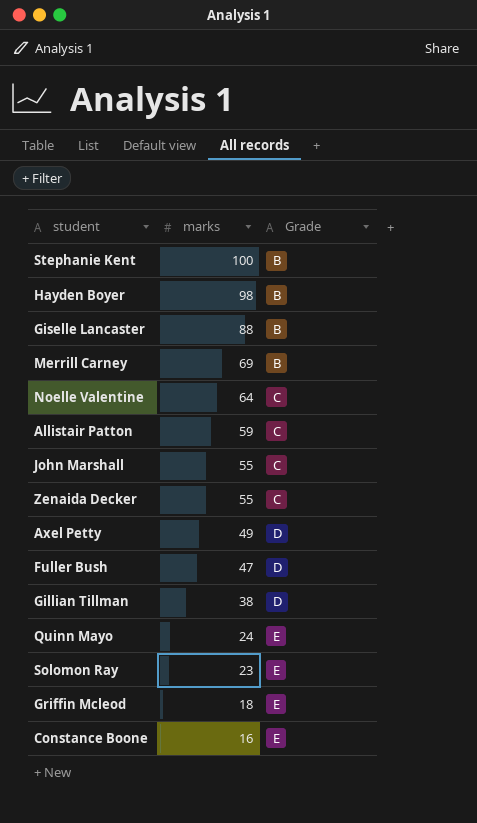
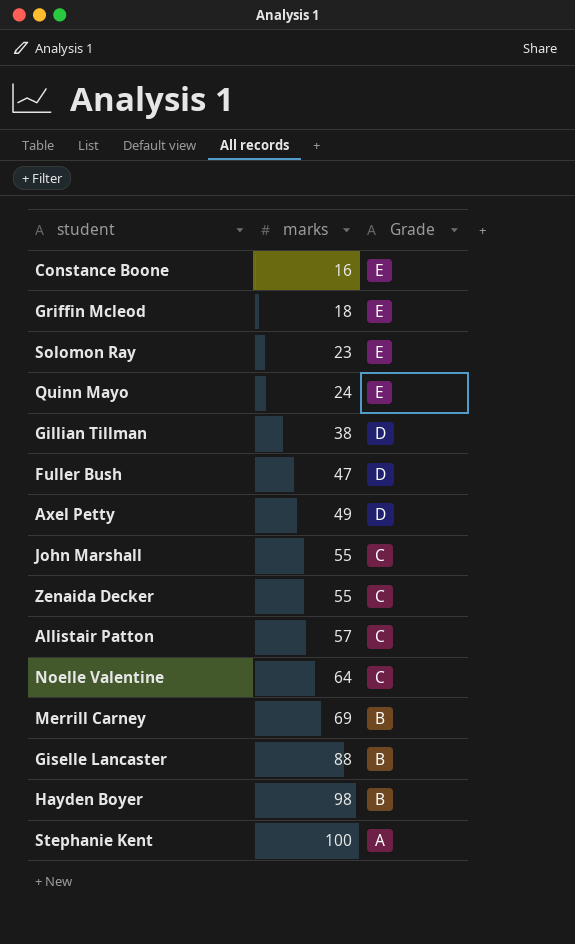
row order: marks descending -> marks ascending
Allistair Patton | marks: 59 -> 57
Stephanie Kent | Grade: B -> A

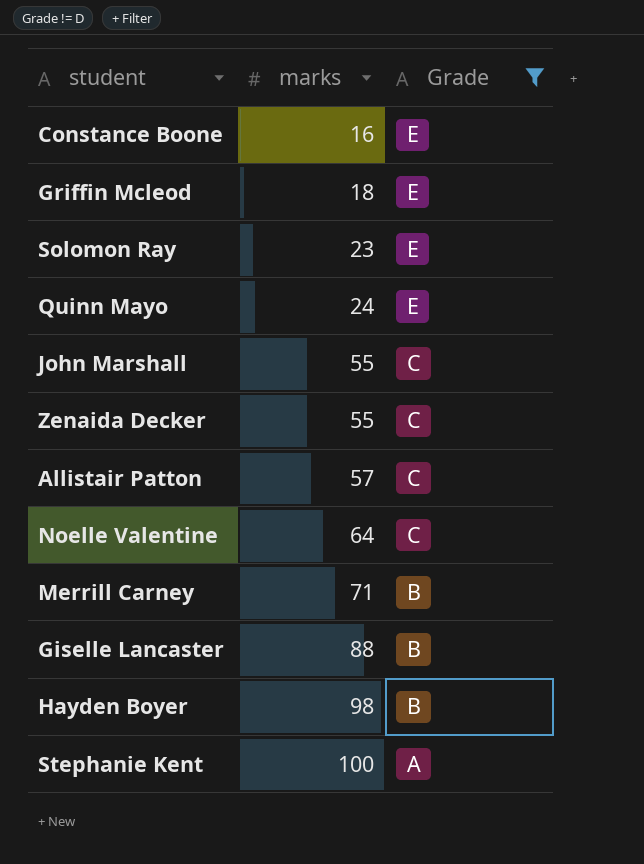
filter: none -> Grade != D
Merrill Carney | marks: 69 -> 71

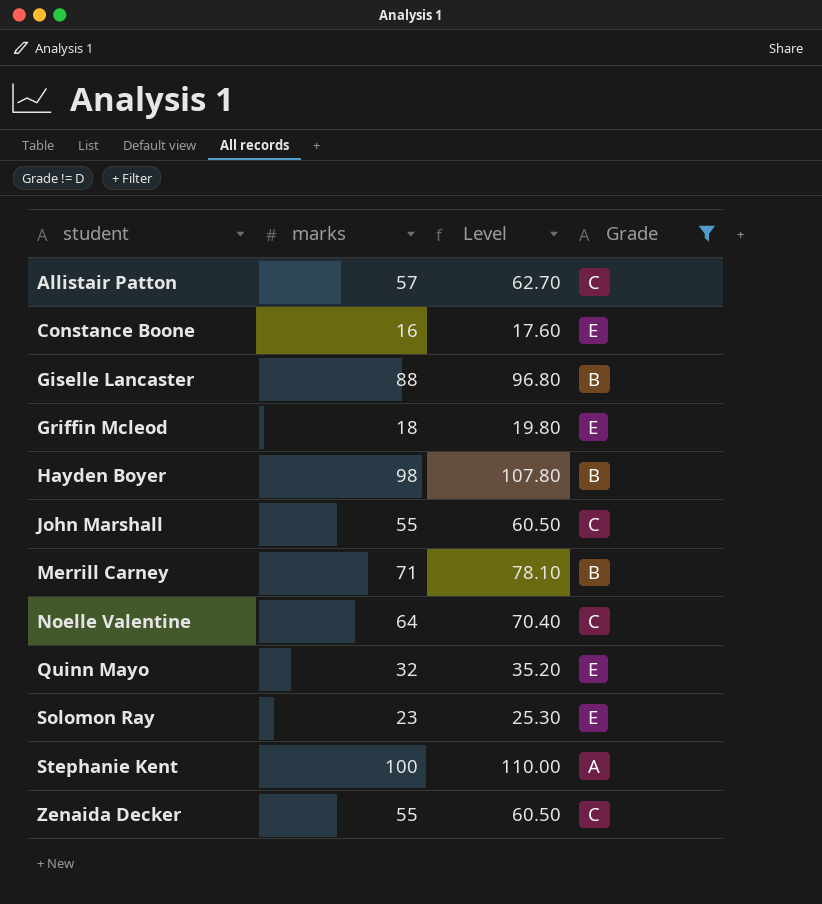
row order: marks ascending -> student ascending
column Level | formula: none -> [marks] * 1.1
Quinn Mayo | marks: 24 -> 32

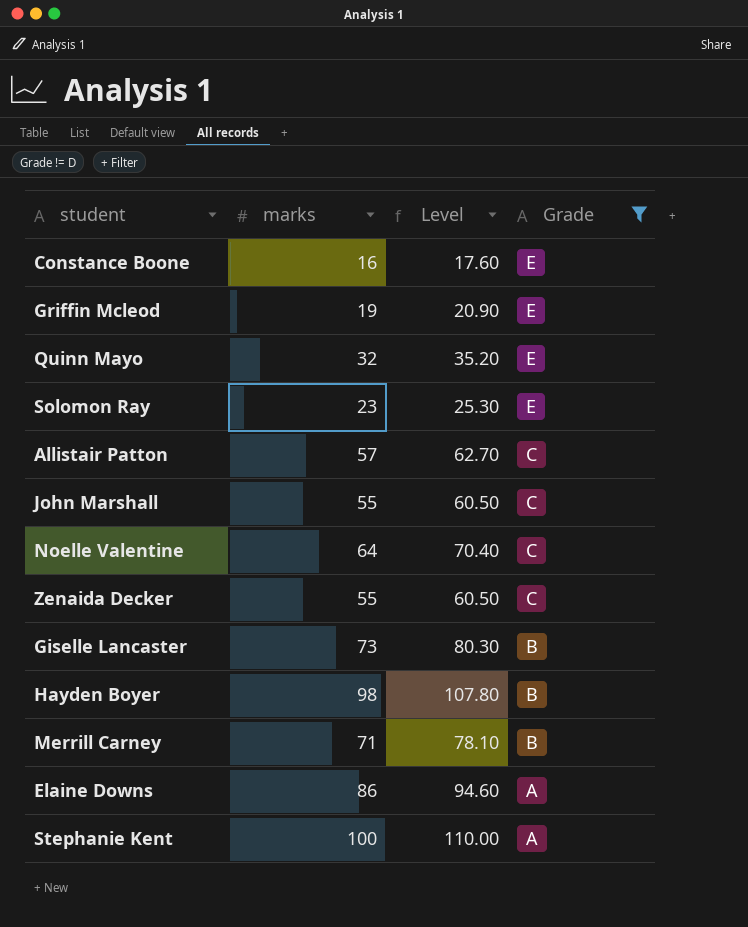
row order: student ascending -> Grade descending
Griffin Mcleod | marks: 18 -> 19
Griffin Mcleod | Level: 19.80 -> 20.90
Giselle Lancaster | marks: 88 -> 73
Giselle Lancaster | Level: 96.80 -> 80.30
row Elaine Downs: none -> 86 | 94.60 | A

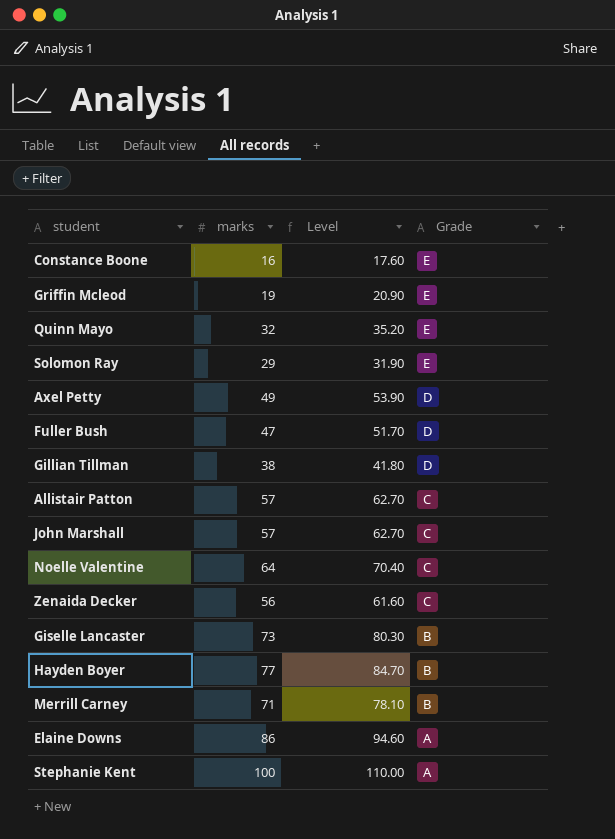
filter: Grade != D -> none
Solomon Ray | marks: 23 -> 29
Solomon Ray | Level: 25.30 -> 31.90
John Marshall | marks: 55 -> 57
John Marshall | Level: 60.50 -> 62.70
Zenaida Decker | marks: 55 -> 56
Zenaida Decker | Level: 60.50 -> 61.60
Hayden Boyer | marks: 98 -> 77
Hayden Boyer | Level: 107.80 -> 84.70

